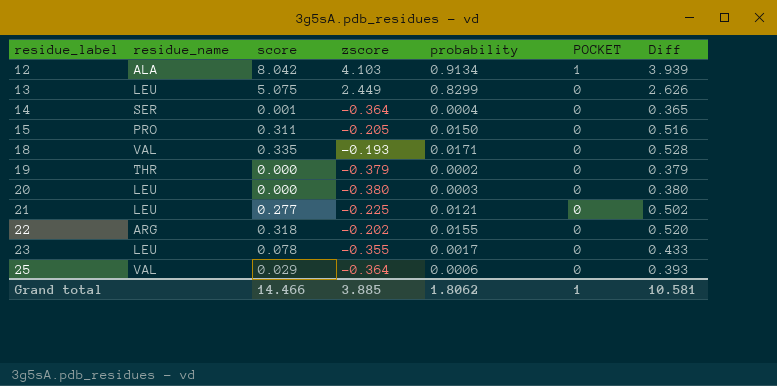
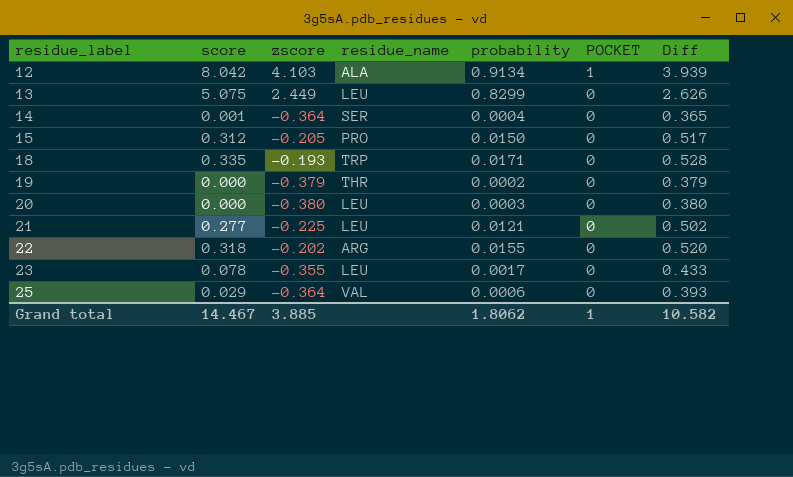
column residue_name | position: 2 -> 4
15 | score: 0.311 -> 0.312
15 | Diff: 0.516 -> 0.517
18 | residue_name: VAL -> TRP
Grand total | score: 14.466 -> 14.467
Grand total | Diff: 10.581 -> 10.582

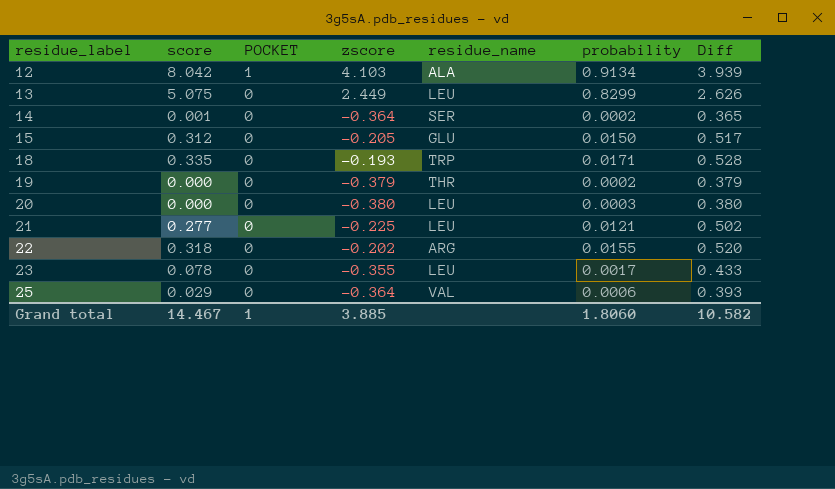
column POCKET | position: 6 -> 3
14 | probability: 0.0004 -> 0.0002
15 | residue_name: PRO -> GLU
Grand total | probability: 1.8062 -> 1.8060

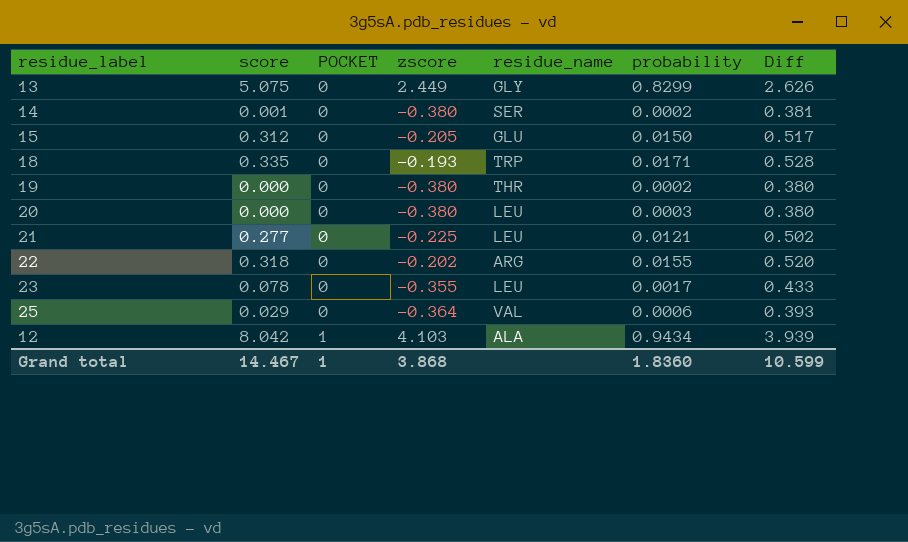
row order: residue_label ascending -> POCKET ascending
13 | residue_name: LEU -> GLY
14 | zscore: -0.364 -> -0.380
14 | Diff: 0.365 -> 0.381
19 | zscore: -0.379 -> -0.380
19 | Diff: 0.379 -> 0.380
12 | probability: 0.9134 -> 0.9434
Grand total | zscore: 3.885 -> 3.868
Grand total | probability: 1.8060 -> 1.8360
Grand total | Diff: 10.582 -> 10.599

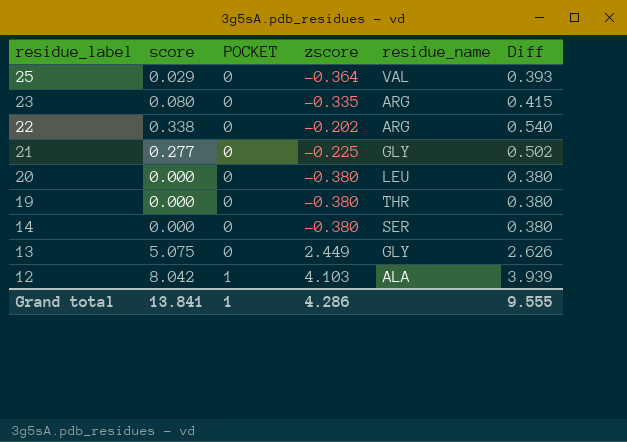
row order: POCKET ascending -> residue_label descending
column probability | position: 6 -> none
row 15: 0.312 | 0 | -0.205 | GLU | 0.0150 | 0.517 -> none
row 18: 0.335 | 0 | -0.193 | TRP | 0.0171 | 0.528 -> none
23 | score: 0.078 -> 0.080
23 | zscore: -0.355 -> -0.335
23 | residue_name: LEU -> ARG
23 | Diff: 0.433 -> 0.415
22 | score: 0.318 -> 0.338
22 | Diff: 0.520 -> 0.540
21 | residue_name: LEU -> GLY
14 | score: 0.001 -> 0.000
14 | Diff: 0.381 -> 0.380
Grand total | score: 14.467 -> 13.841
Grand total | zscore: 3.868 -> 4.286
Grand total | Diff: 10.599 -> 9.555

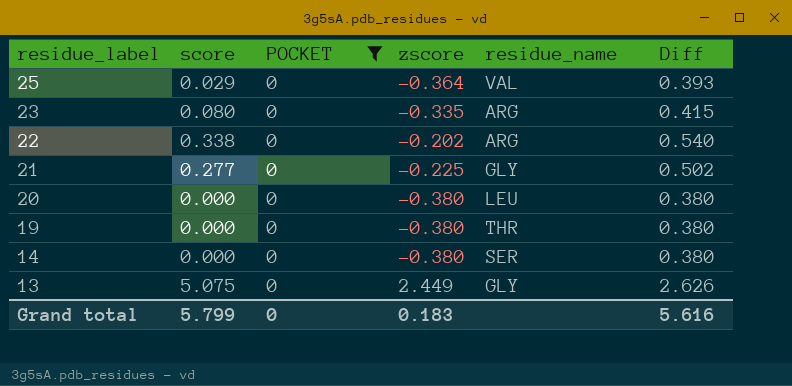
filter: none -> POCKET = 0
Grand total | score: 13.841 -> 5.799
Grand total | POCKET: 1 -> 0
Grand total | zscore: 4.286 -> 0.183
Grand total | Diff: 9.555 -> 5.616

